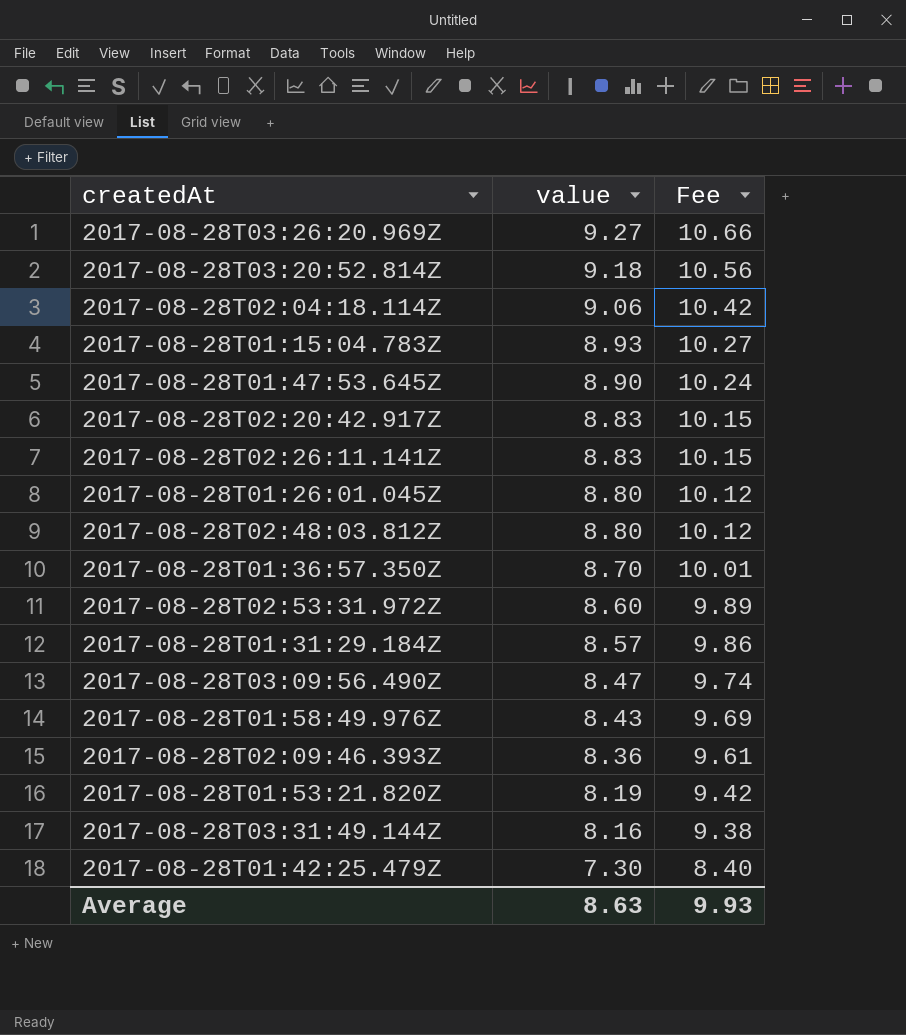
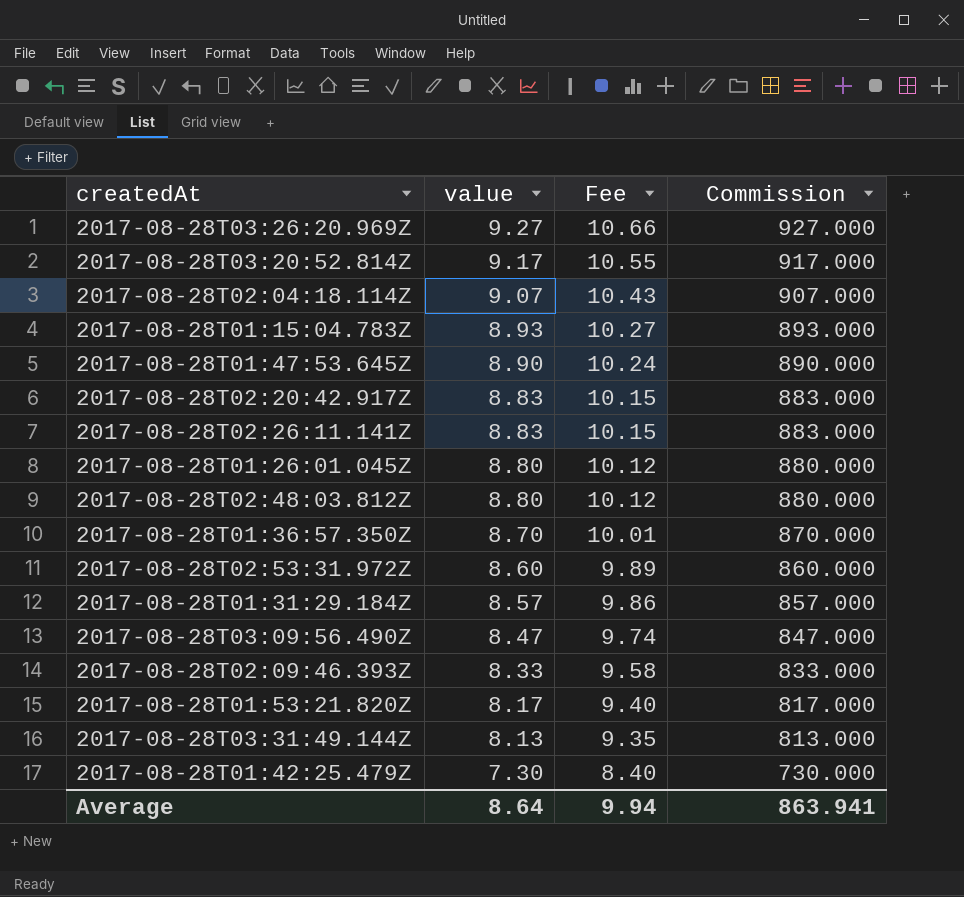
column Commission | formula: none -> [value] * 100
row 2017-08-28T01:58:49.976Z: 8.43 | 9.69 -> none
2017-08-28T03:20:52.814Z | value: 9.18 -> 9.17
2017-08-28T03:20:52.814Z | Fee: 10.56 -> 10.55
2017-08-28T02:04:18.114Z | value: 9.06 -> 9.07
2017-08-28T02:04:18.114Z | Fee: 10.42 -> 10.43
2017-08-28T02:09:46.393Z | value: 8.36 -> 8.33
2017-08-28T02:09:46.393Z | Fee: 9.61 -> 9.58
2017-08-28T01:53:21.820Z | value: 8.19 -> 8.17
2017-08-28T01:53:21.820Z | Fee: 9.42 -> 9.40
2017-08-28T03:31:49.144Z | value: 8.16 -> 8.13
2017-08-28T03:31:49.144Z | Fee: 9.38 -> 9.35
Average | value: 8.63 -> 8.64
Average | Fee: 9.93 -> 9.94

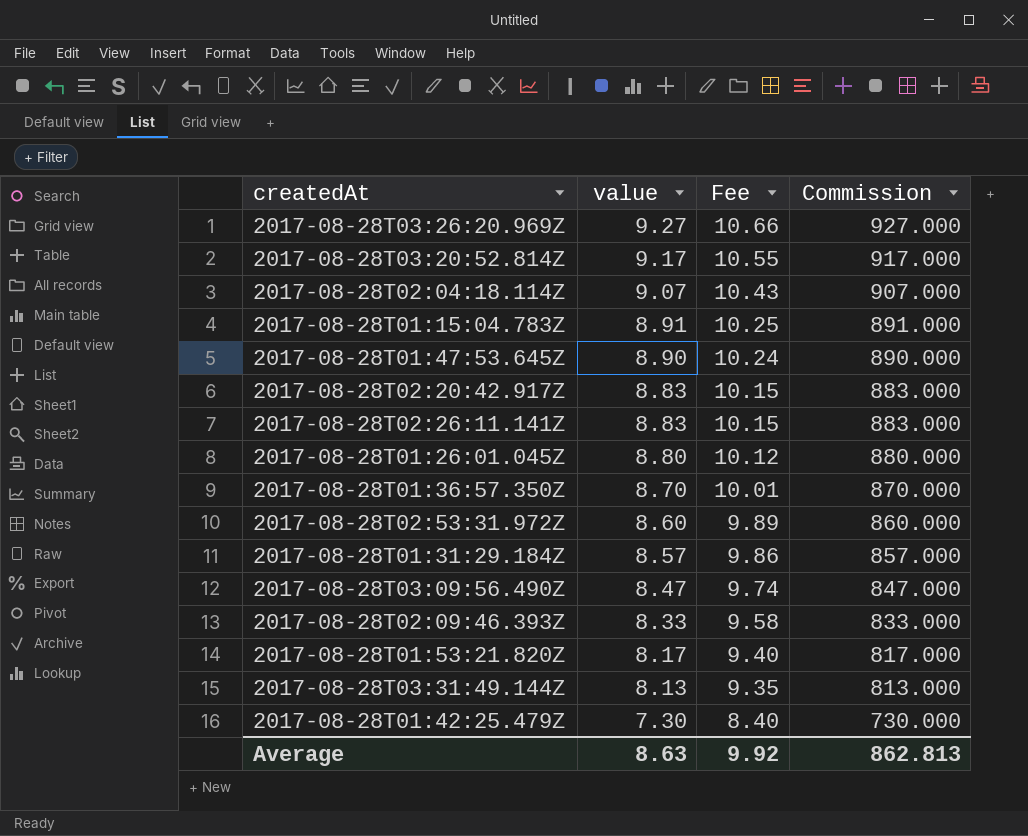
row 2017-08-28T02:48:03.812Z: 8.80 | 10.12 | 880.000 -> none
2017-08-28T01:15:04.783Z | value: 8.93 -> 8.91
2017-08-28T01:15:04.783Z | Fee: 10.27 -> 10.25
2017-08-28T01:15:04.783Z | Commission: 893.000 -> 891.000
Average | value: 8.64 -> 8.63
Average | Fee: 9.94 -> 9.92
Average | Commission: 863.941 -> 862.813

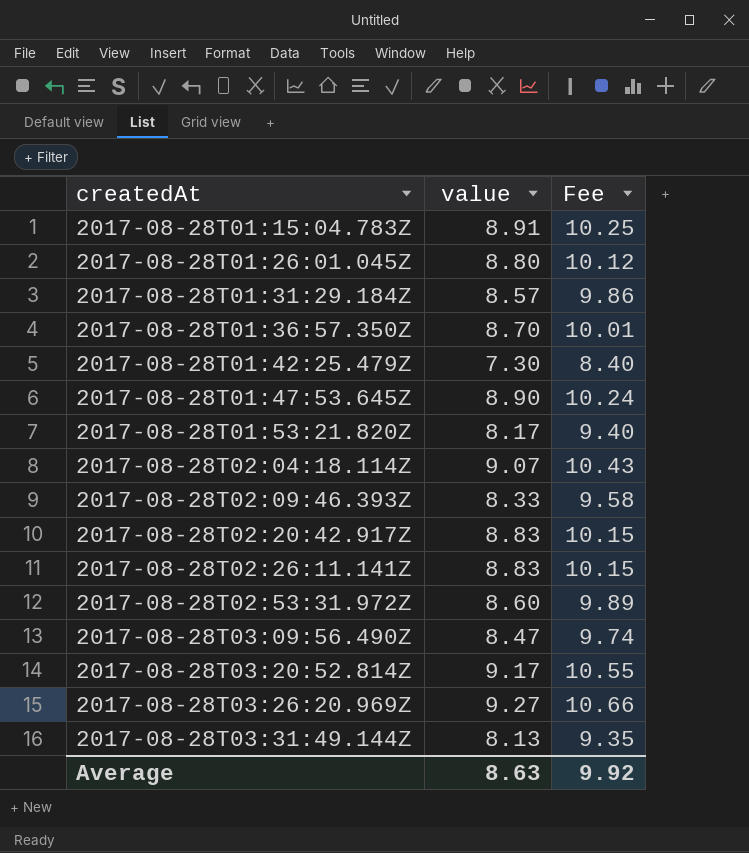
row order: value descending -> createdAt ascending
column Commission | formula: [value] * 100 -> none

